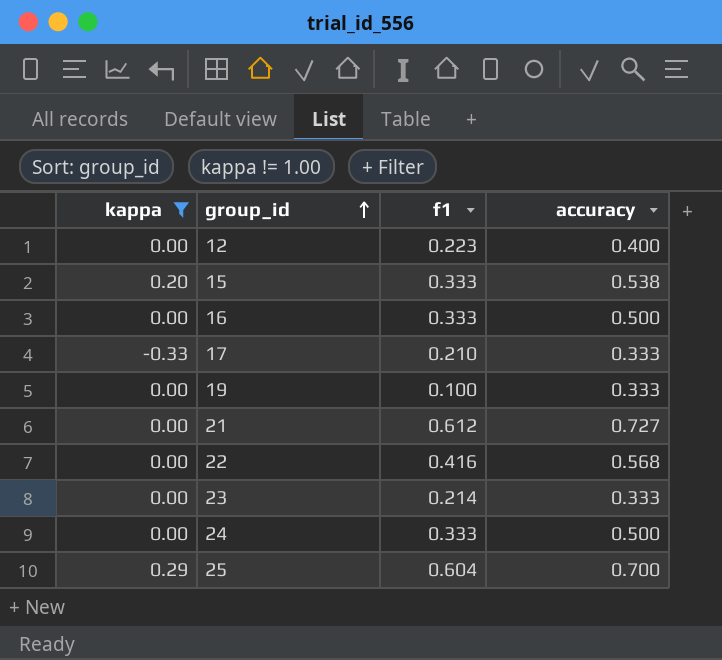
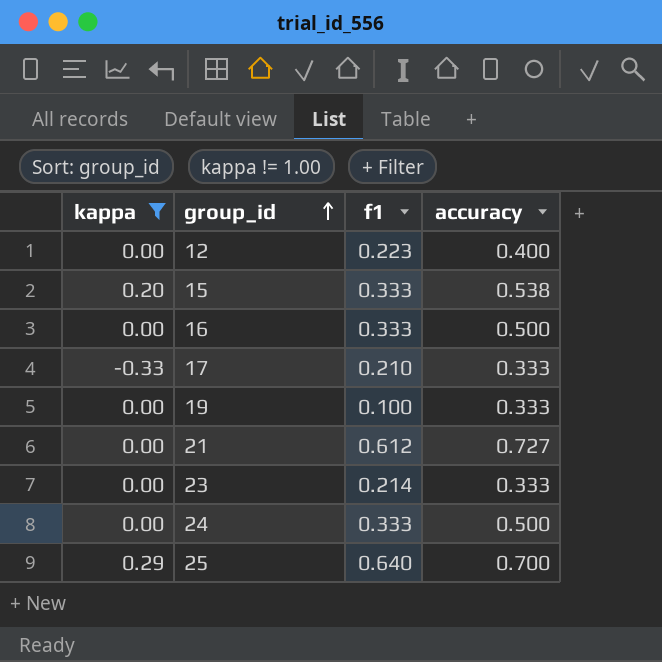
row 22: 0.00 | 0.416 | 0.568 -> none
25 | f1: 0.604 -> 0.640

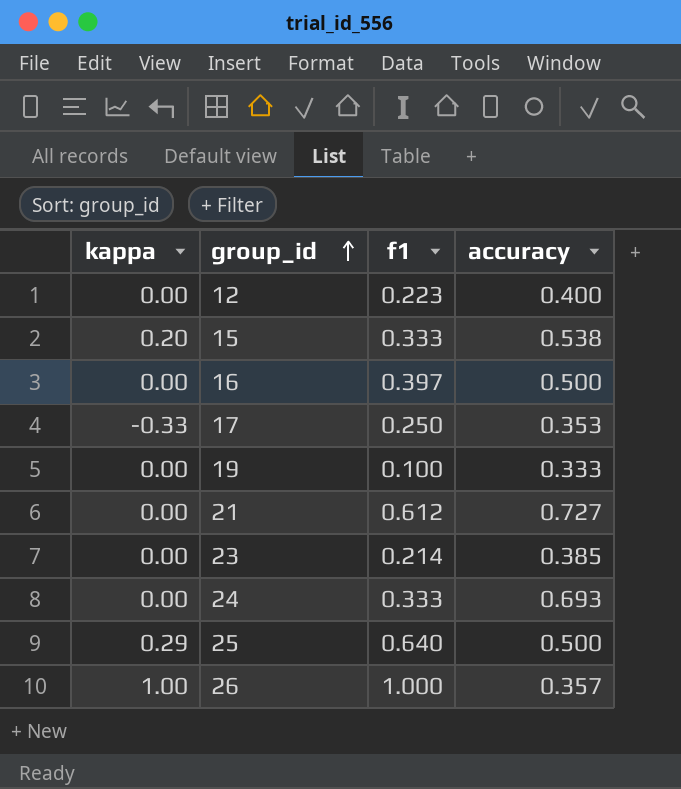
filter: kappa != 1.00 -> none
16 | f1: 0.333 -> 0.397
17 | f1: 0.210 -> 0.250
17 | accuracy: 0.333 -> 0.353
23 | accuracy: 0.333 -> 0.385
24 | accuracy: 0.500 -> 0.693
25 | accuracy: 0.700 -> 0.500

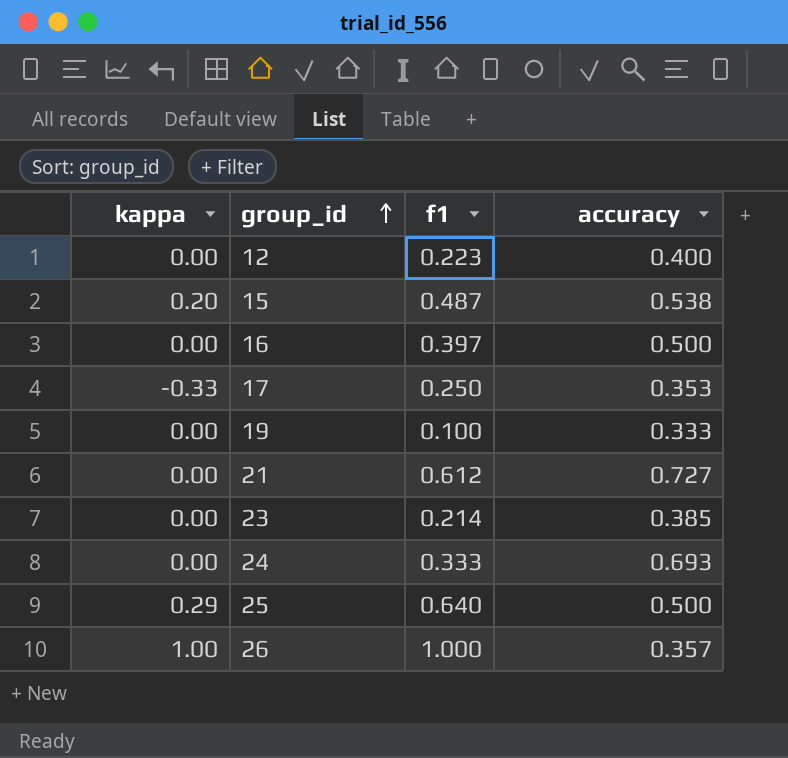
15 | f1: 0.333 -> 0.487

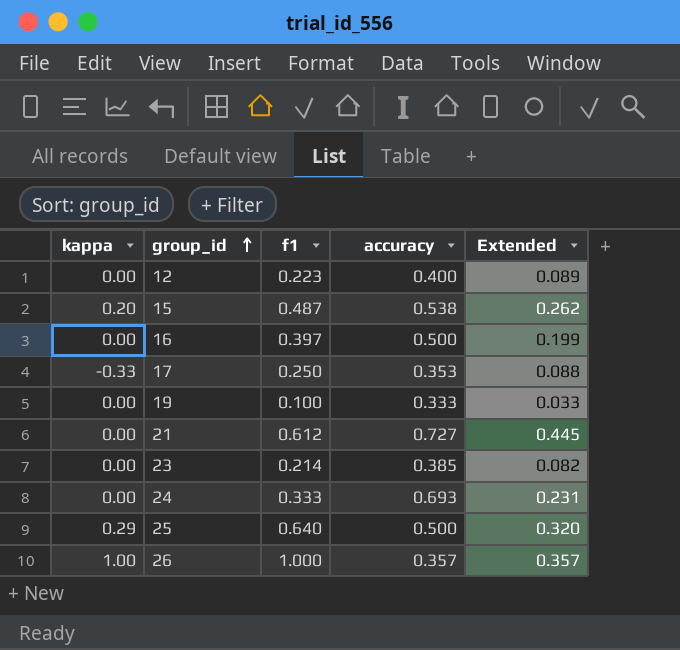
column Extended | formula: none -> [f1] * [accuracy]

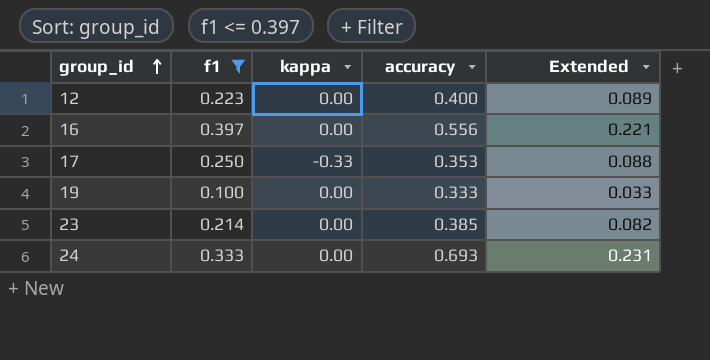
filter: none -> f1 <= 0.397
column kappa | position: 1 -> 3
16 | accuracy: 0.500 -> 0.556
16 | Extended: 0.199 -> 0.221

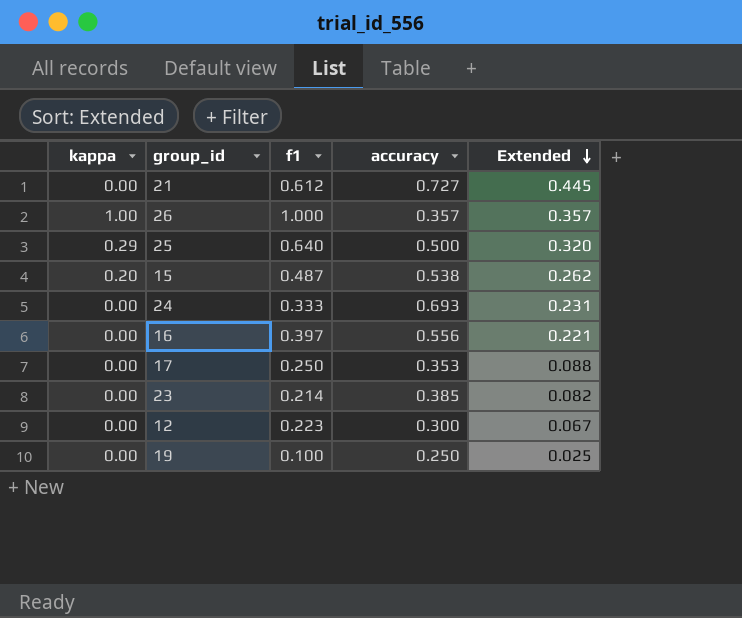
filter: f1 <= 0.397 -> none
row order: group_id ascending -> Extended descending
column kappa | position: 3 -> 1
17 | kappa: -0.33 -> 0.00
12 | accuracy: 0.400 -> 0.300
12 | Extended: 0.089 -> 0.067
19 | accuracy: 0.333 -> 0.250
19 | Extended: 0.033 -> 0.025

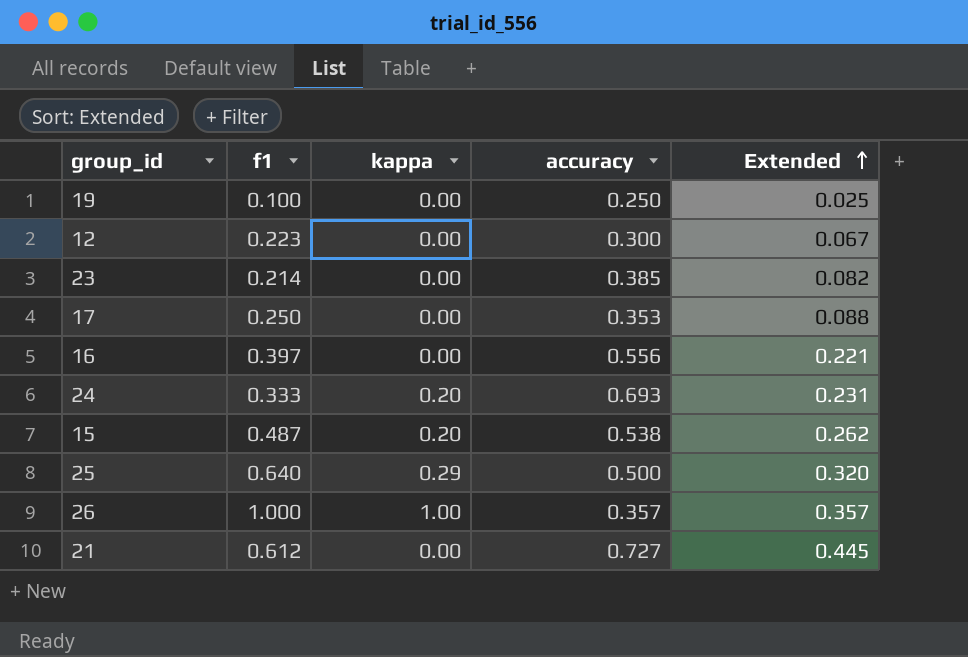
row order: Extended descending -> Extended ascending
column kappa | position: 1 -> 3
24 | kappa: 0.00 -> 0.20

